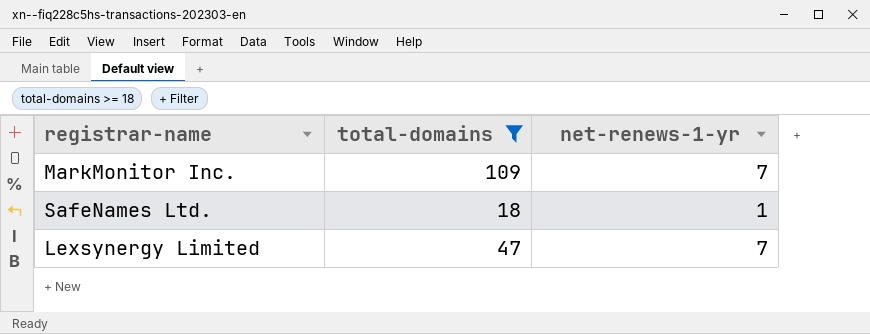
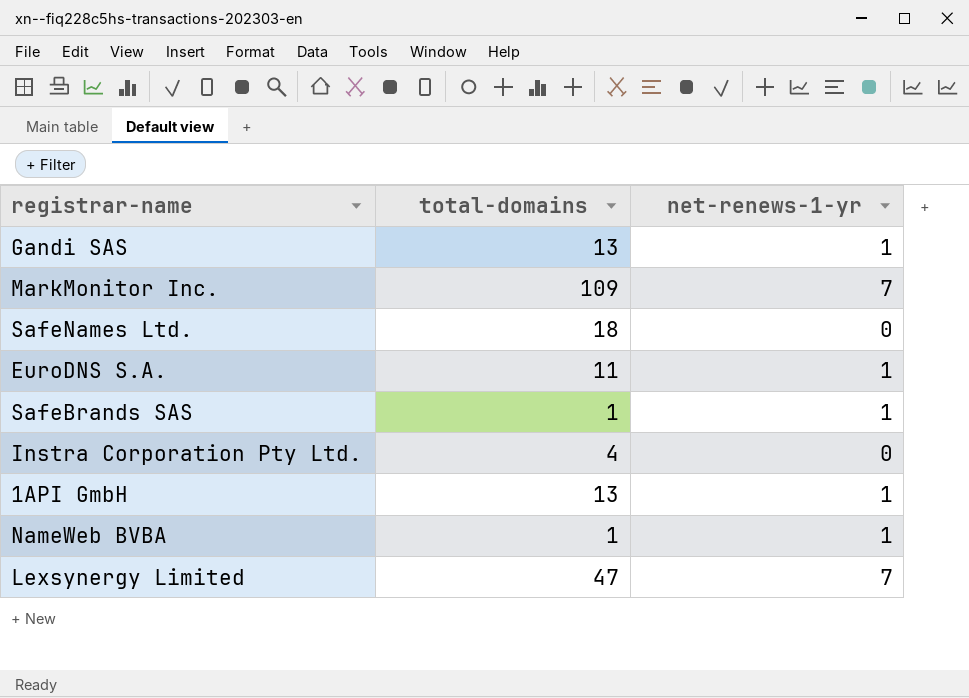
filter: total-domains >= 18 -> none
SafeNames Ltd. | net-renews-1-yr: 1 -> 0

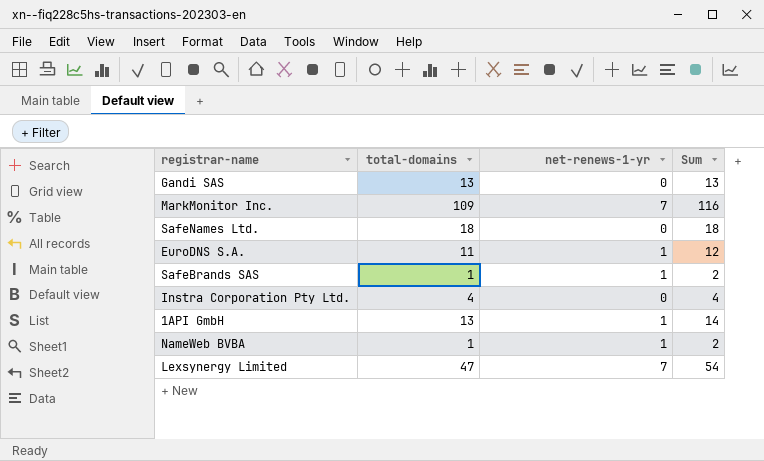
column Sum | formula: none -> [total-domains] + [net-renews-1-yr]
Gandi SAS | net-renews-1-yr: 1 -> 0

